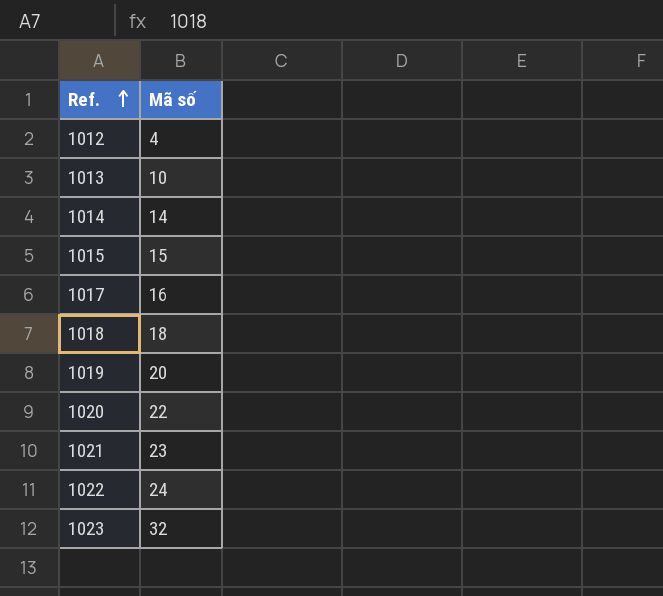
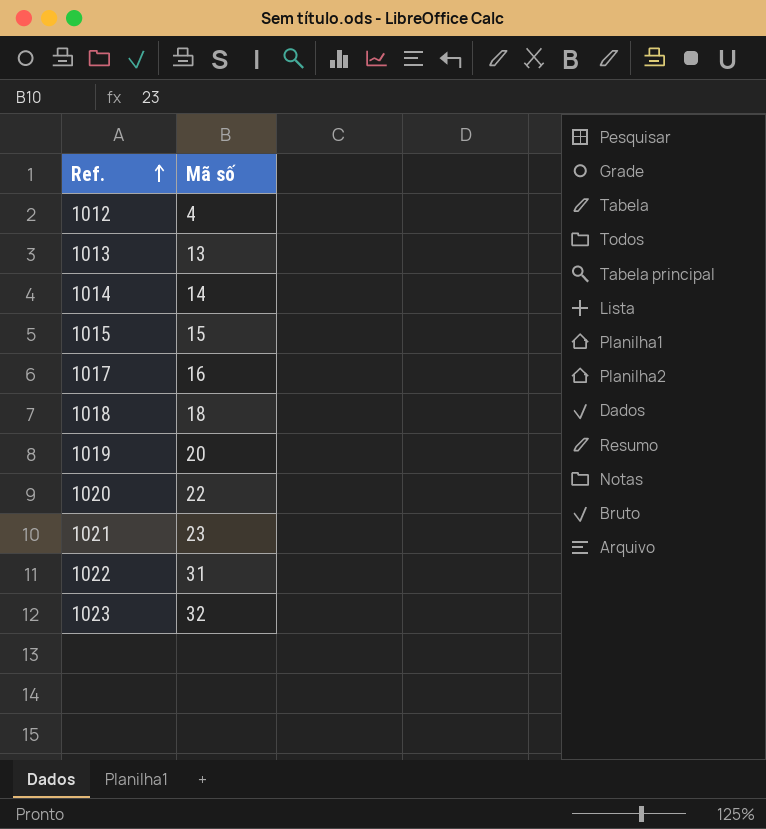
1013 | Mã số: 10 -> 13
1022 | Mã số: 24 -> 31

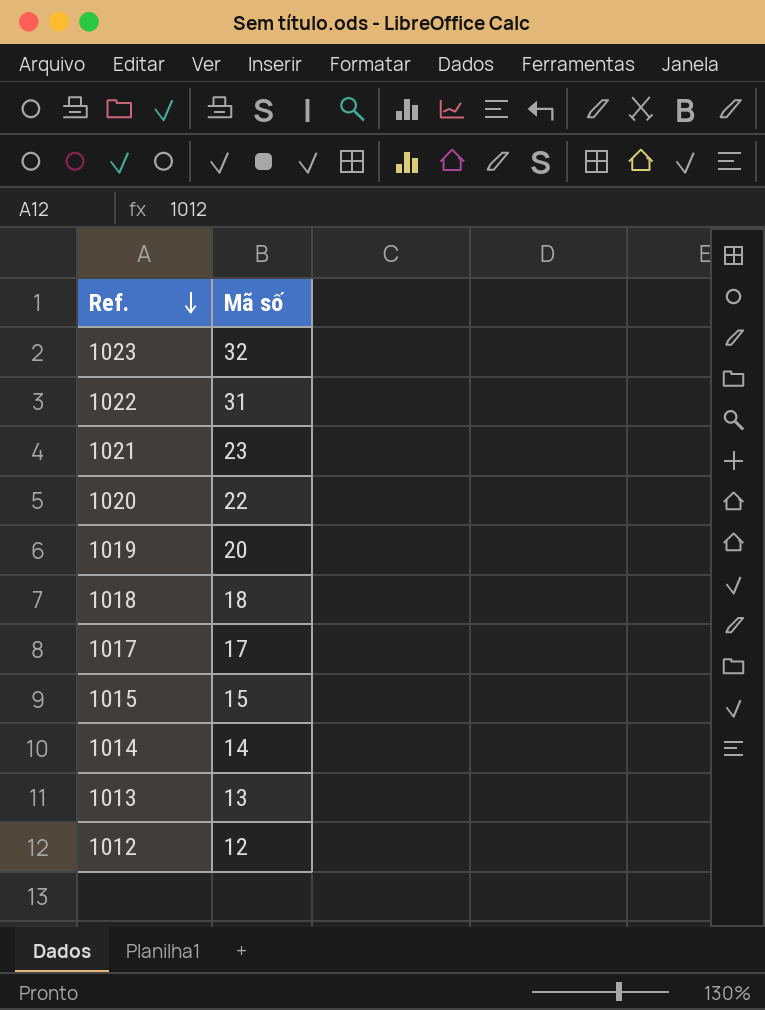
row order: Ref. ascending -> Ref. descending
1017 | Mã số: 16 -> 17
1012 | Mã số: 4 -> 12

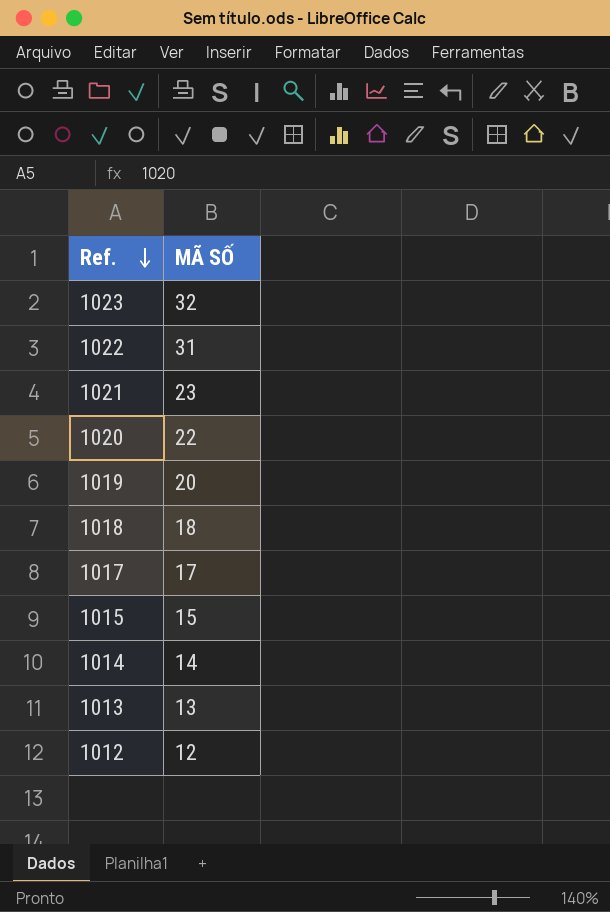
column name: Mã số -> MÃ SỐ

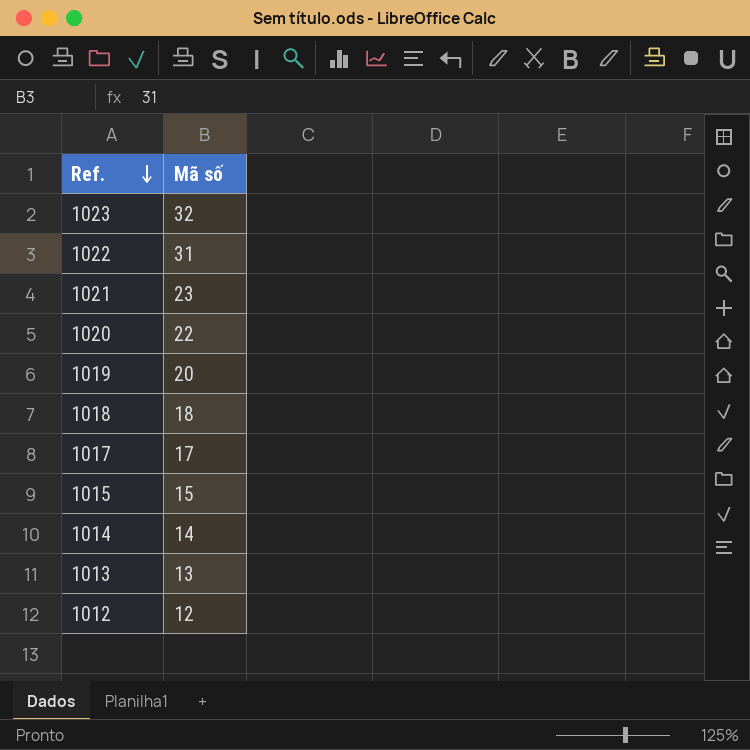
column name: MÃ SỐ -> Mã số

